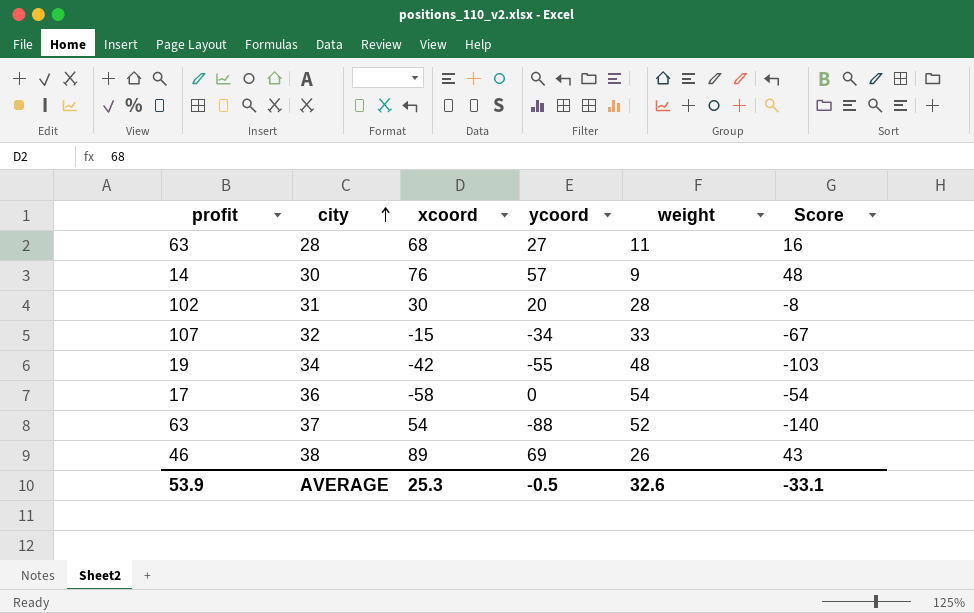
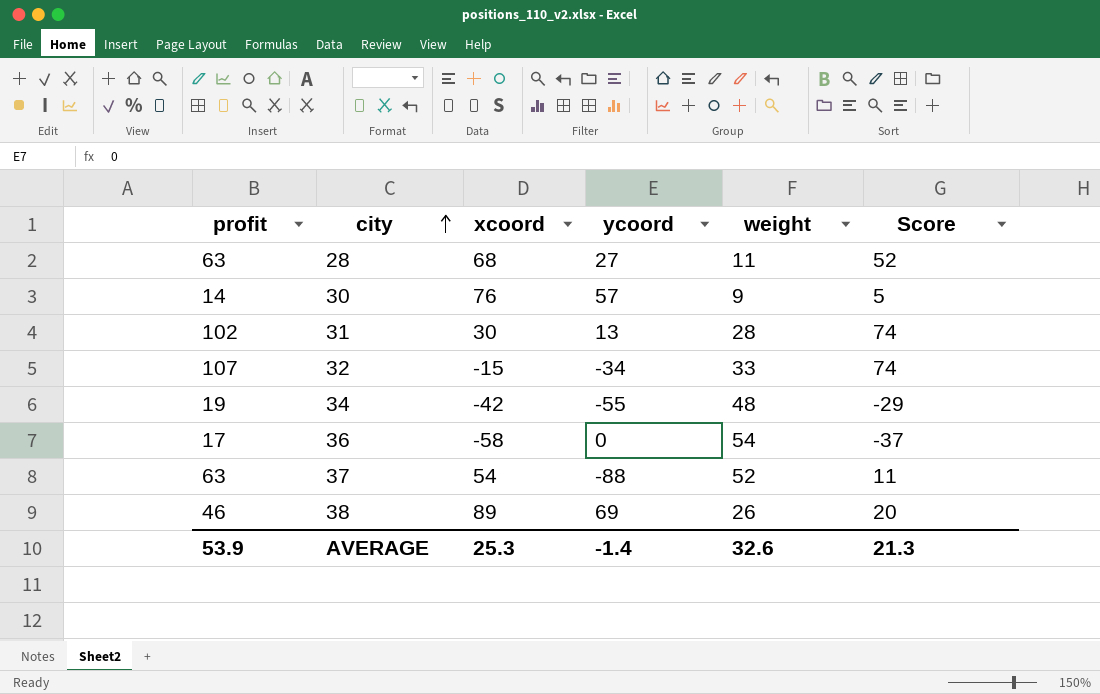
column Score | formula: [ycoord] - [weight] -> [profit] - [weight]
31 | ycoord: 20 -> 13
AVERAGE | ycoord: -0.5 -> -1.4
AVERAGE | Score: -33.1 -> 21.3

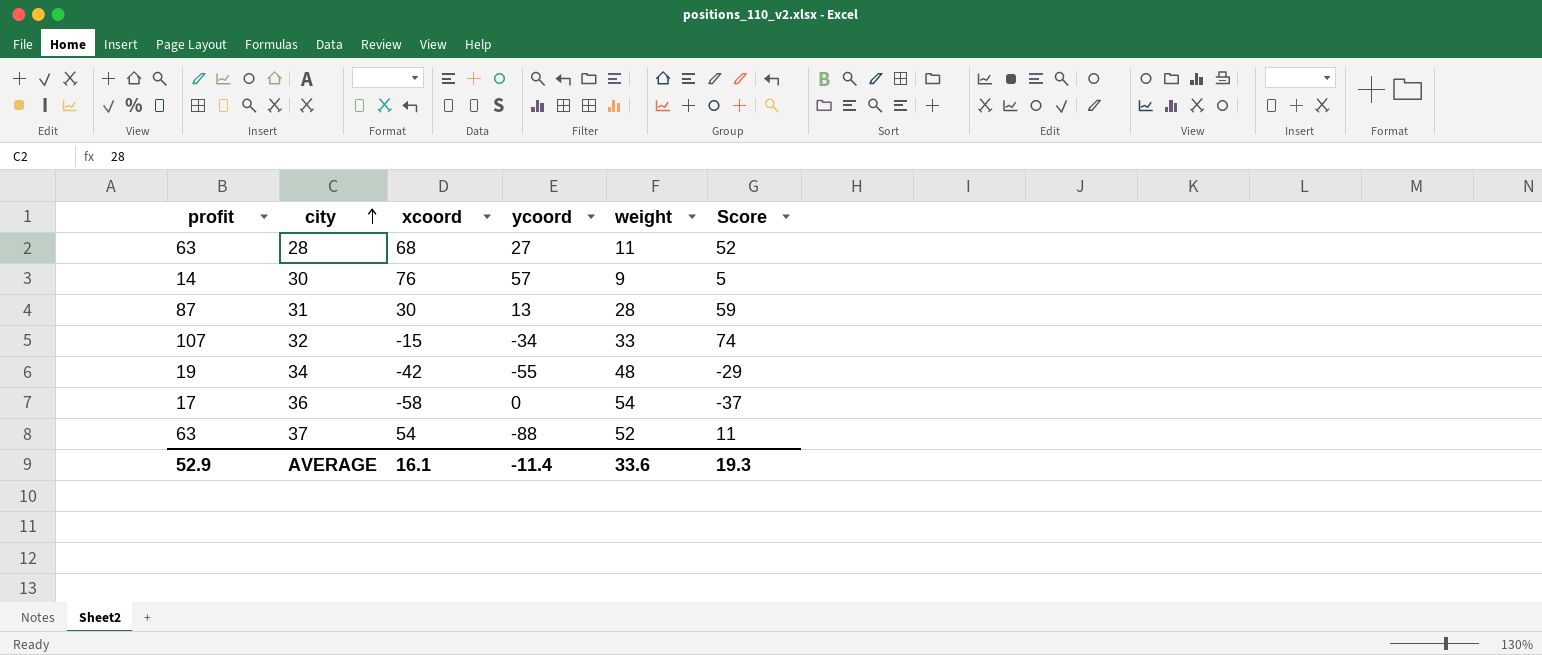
row 38: 46 | 89 | 69 | 26 | 20 -> none
31 | profit: 102 -> 87
31 | Score: 74 -> 59
AVERAGE | profit: 53.9 -> 52.9
AVERAGE | xcoord: 25.3 -> 16.1
AVERAGE | ycoord: -1.4 -> -11.4
AVERAGE | weight: 32.6 -> 33.6
AVERAGE | Score: 21.3 -> 19.3

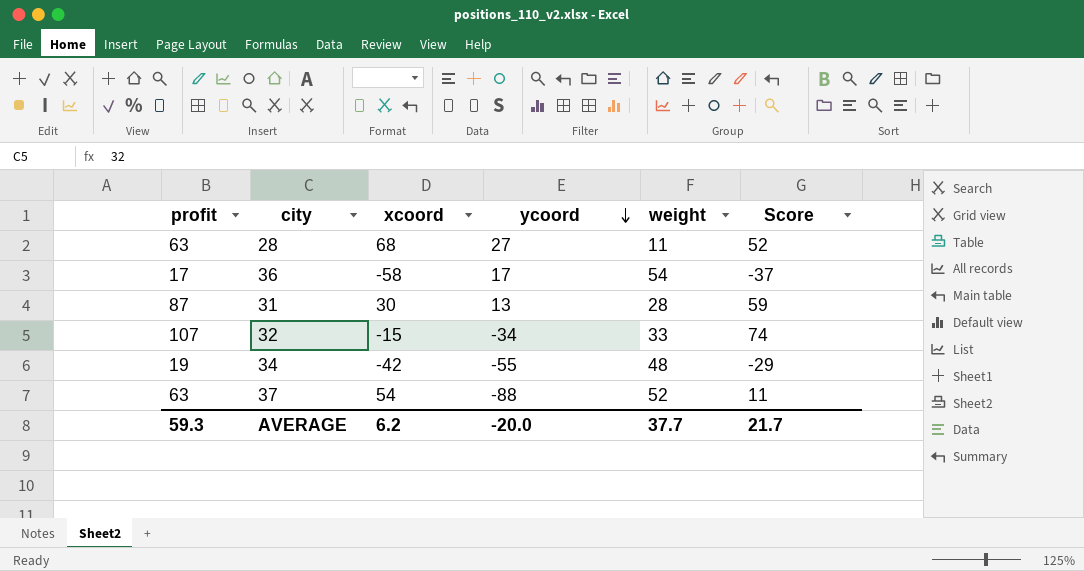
row order: city ascending -> ycoord descending
row 30: 14 | 76 | 57 | 9 | 5 -> none
36 | ycoord: 0 -> 17
AVERAGE | profit: 52.9 -> 59.3
AVERAGE | xcoord: 16.1 -> 6.2
AVERAGE | ycoord: -11.4 -> -20.0
AVERAGE | weight: 33.6 -> 37.7
AVERAGE | Score: 19.3 -> 21.7

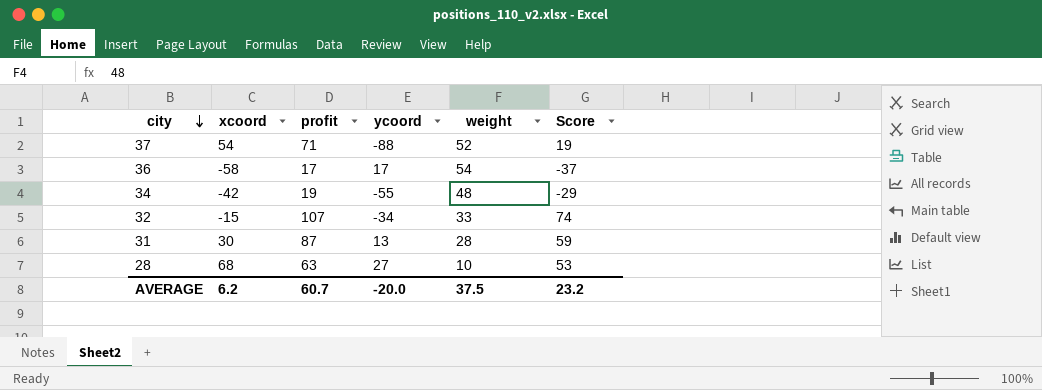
row order: ycoord descending -> city descending
column profit | position: 1 -> 3
37 | profit: 63 -> 71
37 | Score: 11 -> 19
28 | weight: 11 -> 10
28 | Score: 52 -> 53
AVERAGE | profit: 59.3 -> 60.7
AVERAGE | weight: 37.7 -> 37.5
AVERAGE | Score: 21.7 -> 23.2

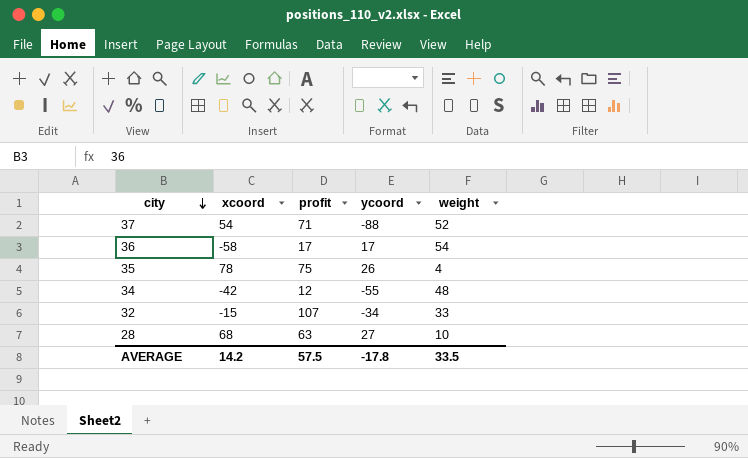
column Score | formula: [profit] - [weight] -> none
row 31: 30 | 87 | 13 | 28 | 59 -> none
row 35: none -> 78 | 75 | 26 | 4
34 | profit: 19 -> 12
AVERAGE | xcoord: 6.2 -> 14.2
AVERAGE | profit: 60.7 -> 57.5
AVERAGE | ycoord: -20.0 -> -17.8
AVERAGE | weight: 37.5 -> 33.5

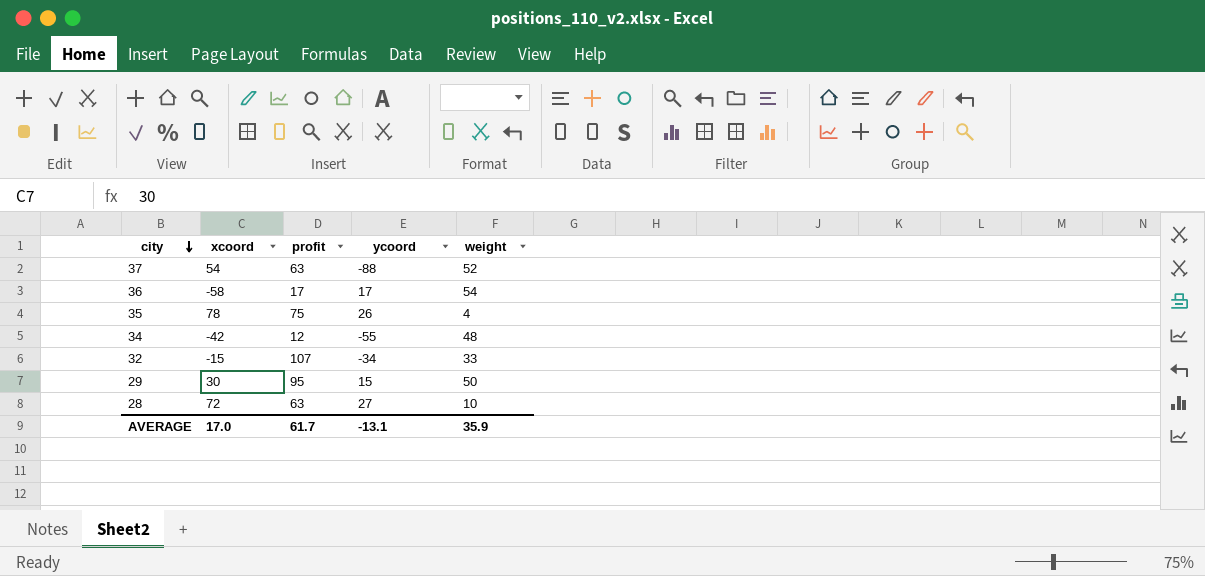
37 | profit: 71 -> 63
row 29: none -> 30 | 95 | 15 | 50
28 | xcoord: 68 -> 72
AVERAGE | xcoord: 14.2 -> 17.0
AVERAGE | profit: 57.5 -> 61.7
AVERAGE | ycoord: -17.8 -> -13.1
AVERAGE | weight: 33.5 -> 35.9

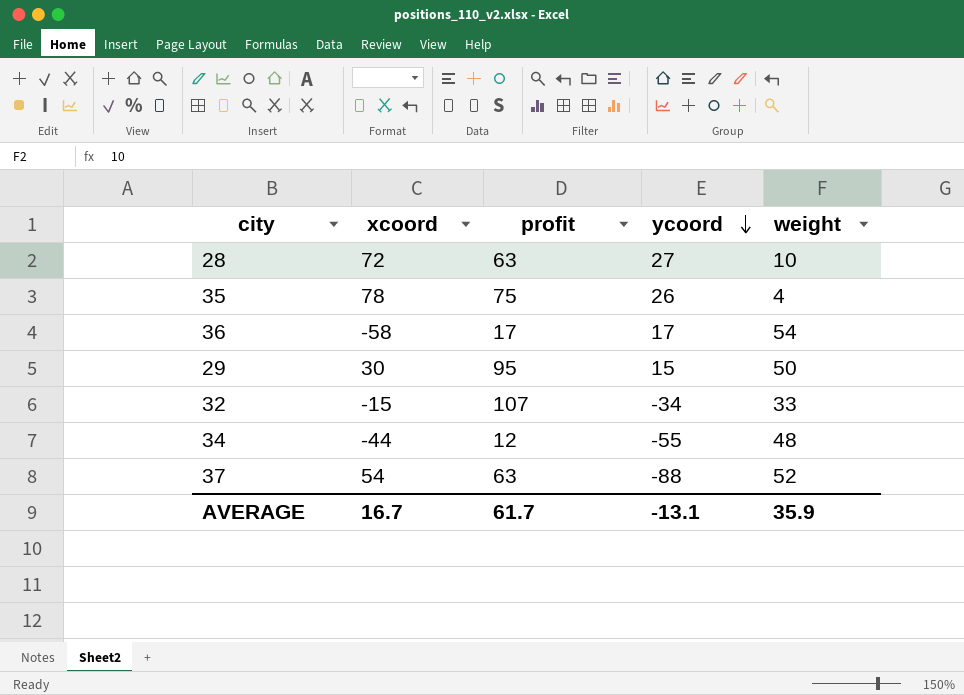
row order: city descending -> ycoord descending
34 | xcoord: -42 -> -44
AVERAGE | xcoord: 17.0 -> 16.7

